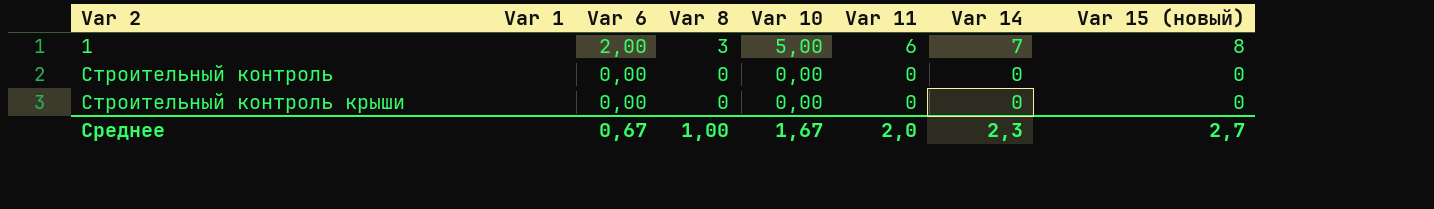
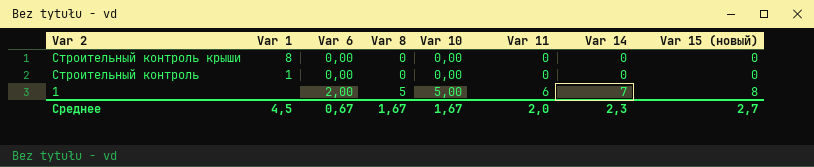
row order: Var 2 ascending -> Var 2 descending
Строительный контроль крыши | Var 1: none -> 8
Строительный контроль | Var 1: none -> 1
1 | Var 8: 3 -> 5
Среднее | Var 1: none -> 4,5
Среднее | Var 8: 1,00 -> 1,67

